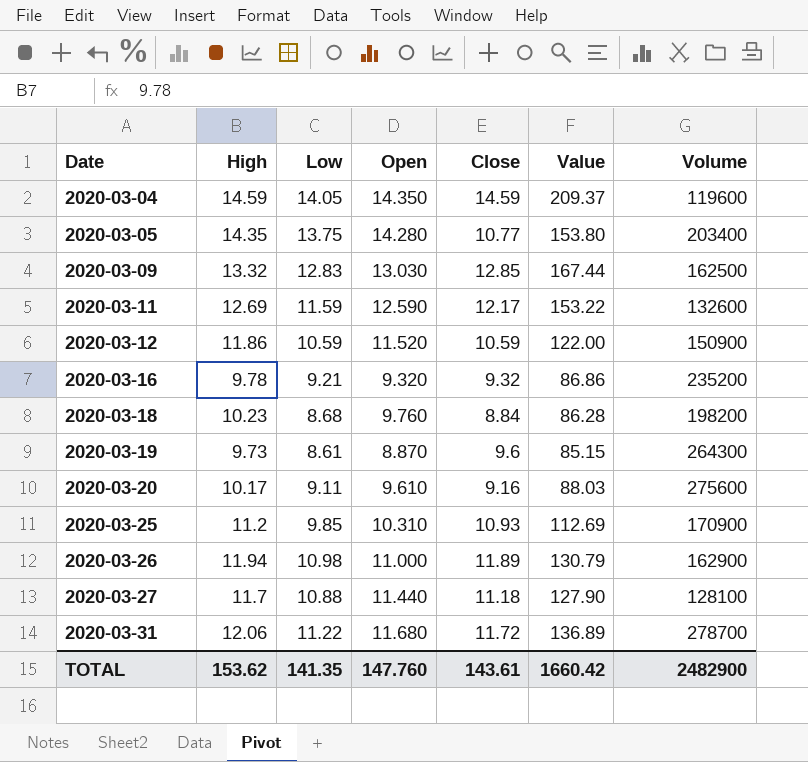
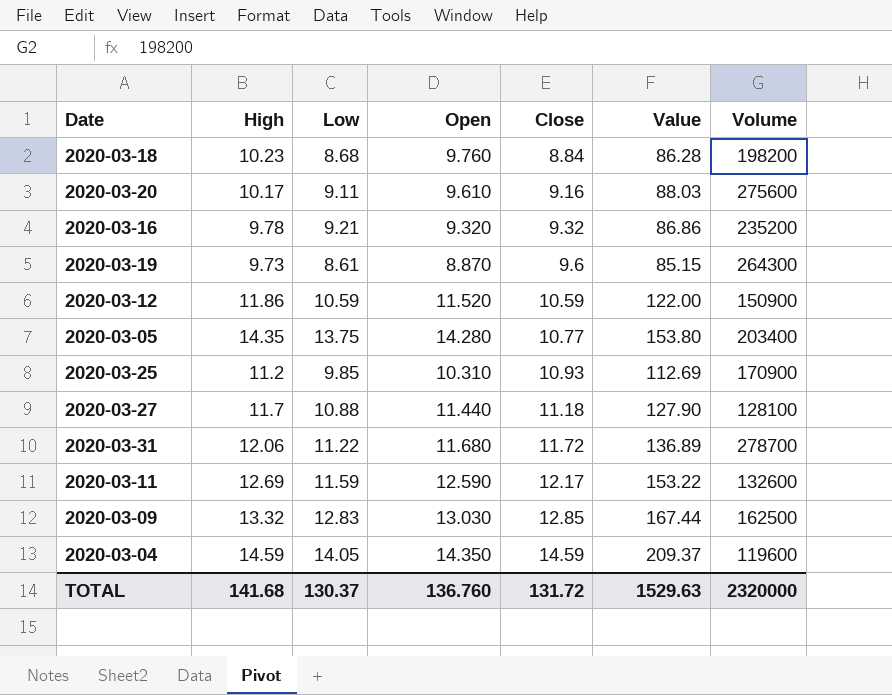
row order: Date ascending -> Close ascending
row 2020-03-26: 11.94 | 10.98 | 11.000 | 11.89 | 130.79 | 162900 -> none
TOTAL | High: 153.62 -> 141.68
TOTAL | Low: 141.35 -> 130.37
TOTAL | Open: 147.760 -> 136.760
TOTAL | Close: 143.61 -> 131.72
TOTAL | Value: 1660.42 -> 1529.63
TOTAL | Volume: 2482900 -> 2320000

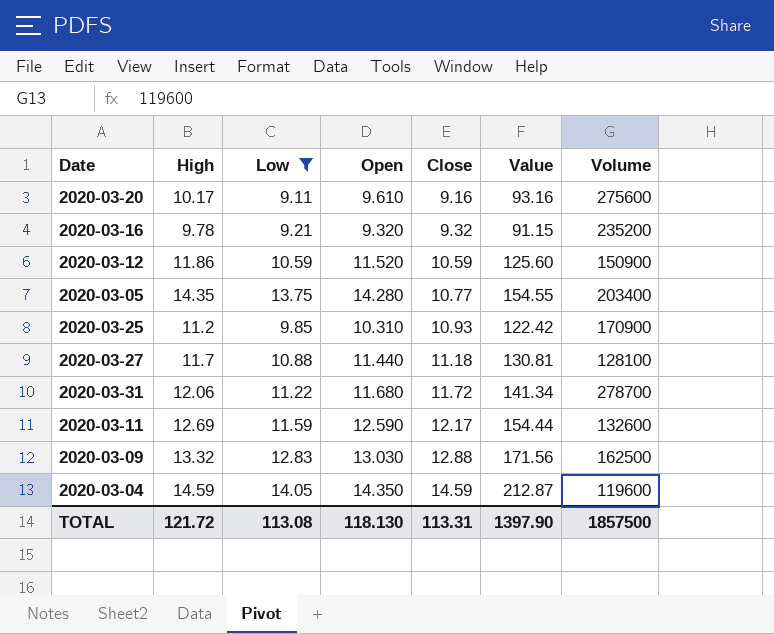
filter: none -> Low >= 9.11
column Value | formula: [Open] * [Close] -> [High] * [Close]
2020-03-09 | Close: 12.85 -> 12.88
TOTAL | High: 141.68 -> 121.72
TOTAL | Low: 130.37 -> 113.08
TOTAL | Open: 136.760 -> 118.130
TOTAL | Close: 131.72 -> 113.31
TOTAL | Value: 1529.63 -> 1397.90
TOTAL | Volume: 2320000 -> 1857500

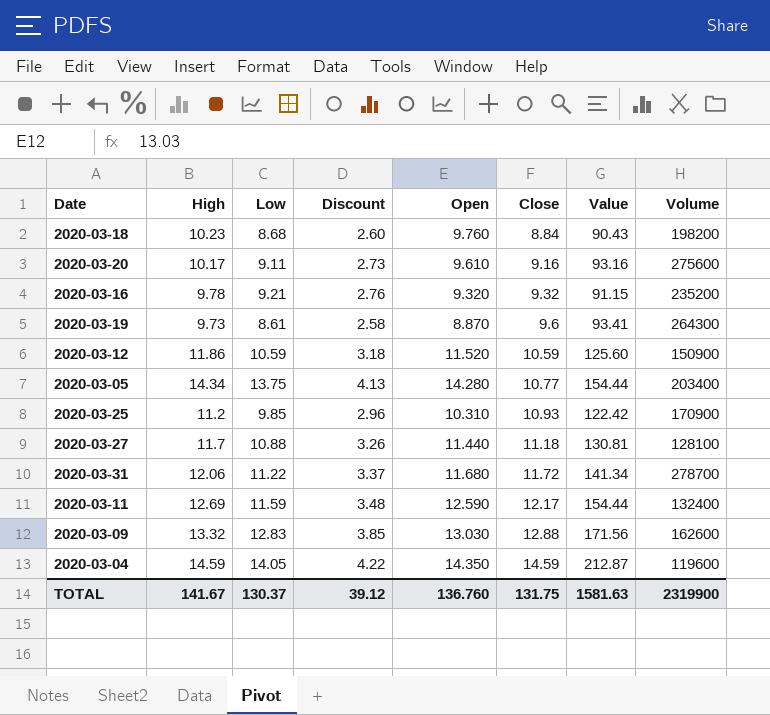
filter: Low >= 9.11 -> none
column Discount | formula: none -> [Low] * 0.3
2020-03-05 | High: 14.35 -> 14.34
2020-03-05 | Value: 154.55 -> 154.44
2020-03-11 | Volume: 132600 -> 132400
2020-03-09 | Volume: 162500 -> 162600
TOTAL | High: 121.72 -> 141.67
TOTAL | Low: 113.08 -> 130.37
TOTAL | Open: 118.130 -> 136.760
TOTAL | Close: 113.31 -> 131.75
TOTAL | Value: 1397.90 -> 1581.63
TOTAL | Volume: 1857500 -> 2319900

